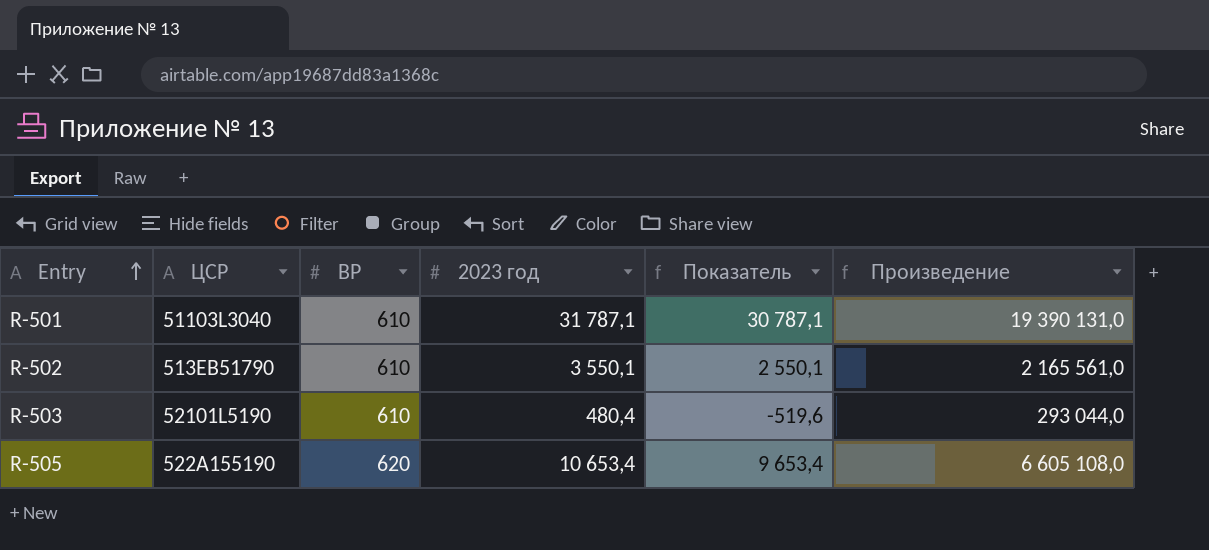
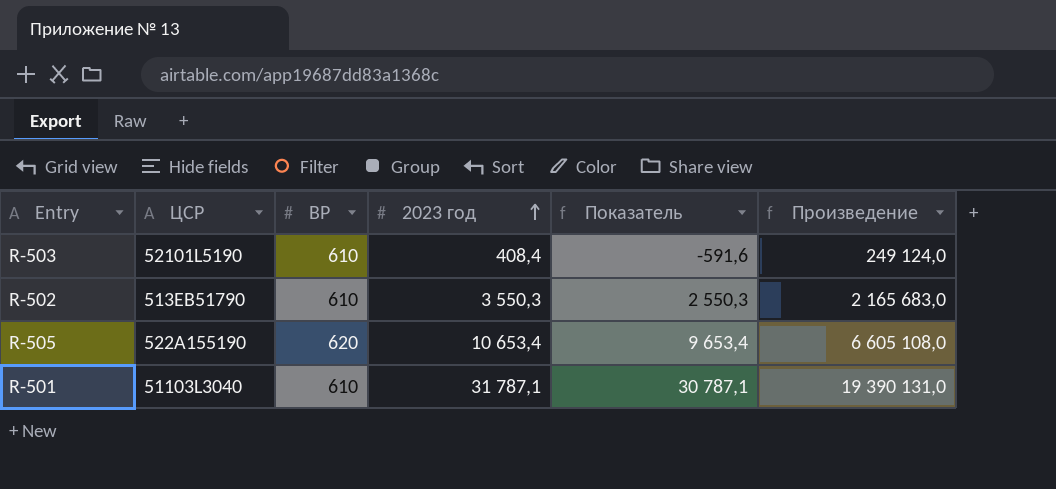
row order: Entry ascending -> 2023 год ascending
R-503 | 2023 год: 480,4 -> 408,4
R-503 | Показатель: -519,6 -> -591,6
R-503 | Произведение: 293 044,0 -> 249 124,0
R-502 | 2023 год: 3 550,1 -> 3 550,3
R-502 | Показатель: 2 550,1 -> 2 550,3
R-502 | Произведение: 2 165 561,0 -> 2 165 683,0

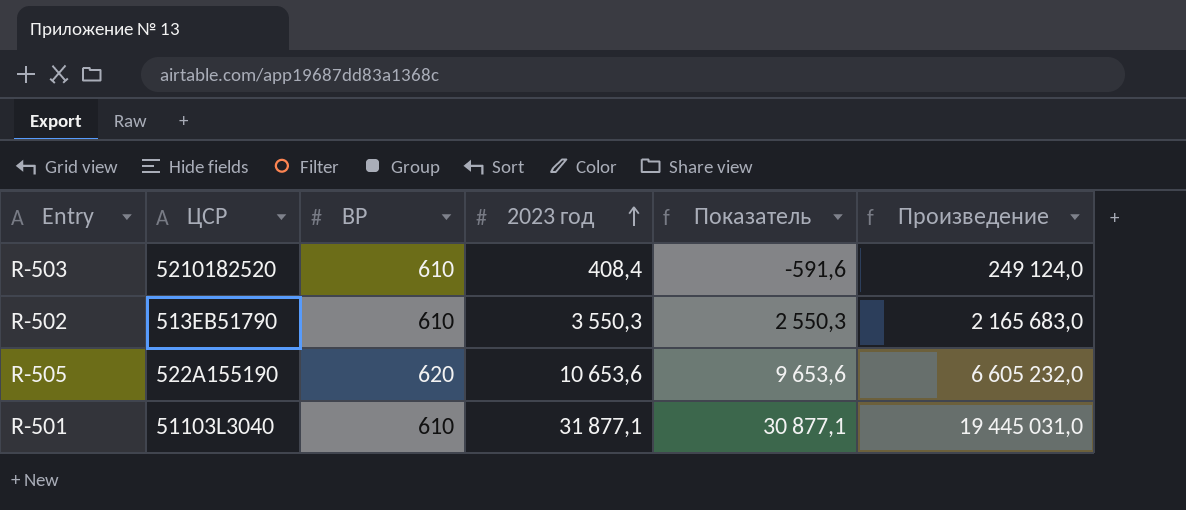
R-503 | ЦСР: 52101L5190 -> 5210182520
R-505 | 2023 год: 10 653,4 -> 10 653,6
R-505 | Показатель: 9 653,4 -> 9 653,6
R-505 | Произведение: 6 605 108,0 -> 6 605 232,0
R-501 | 2023 год: 31 787,1 -> 31 877,1
R-501 | Показатель: 30 787,1 -> 30 877,1
R-501 | Произведение: 19 390 131,0 -> 19 445 031,0

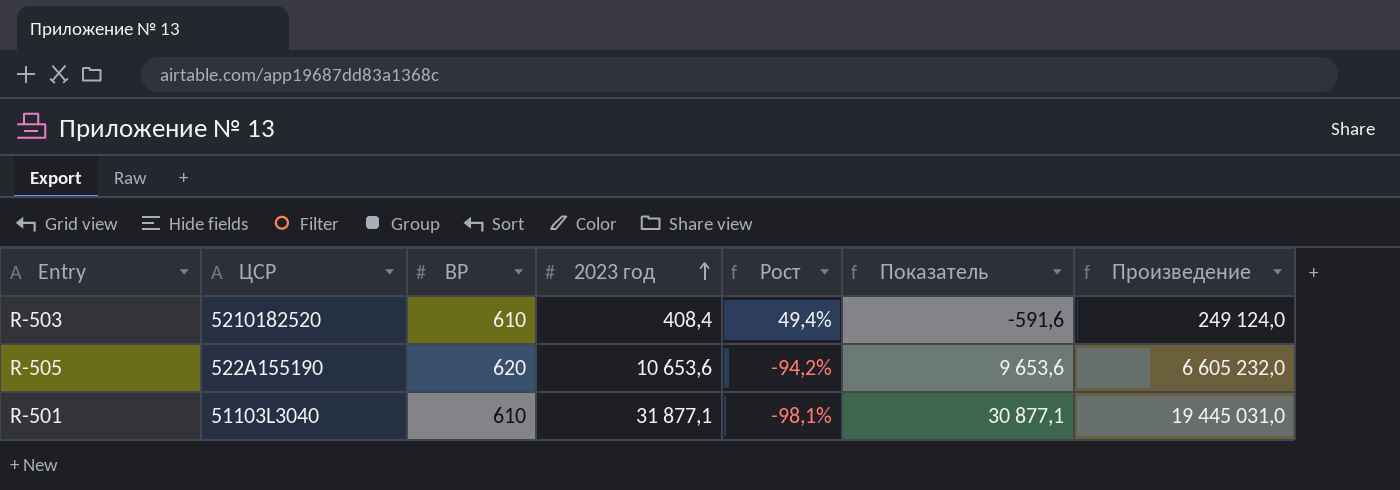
column Рост | formula: none -> ([ВР] - [2023 год]) / [2023 год]
row R-502: 513EВ51790 | 610 | 3 550,3 | 2 550,3 | 2 165 683,0 -> none

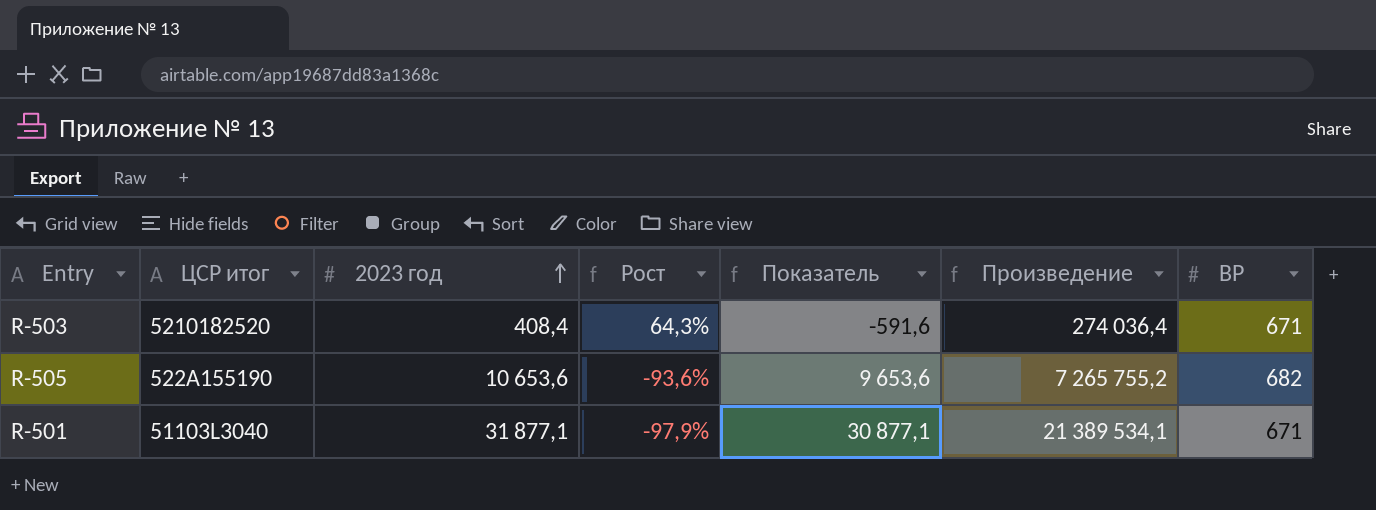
column name: ЦСР -> ЦСР итог
column ВР | position: 3 -> 7
R-503 | Рост: 49,4% -> 64,3%
R-503 | Произведение: 249 124,0 -> 274 036,4
R-503 | ВР: 610 -> 671
R-505 | Рост: -94,2% -> -93,6%
R-505 | Произведение: 6 605 232,0 -> 7 265 755,2
R-505 | ВР: 620 -> 682
R-501 | Рост: -98,1% -> -97,9%
R-501 | Произведение: 19 445 031,0 -> 21 389 534,1
R-501 | ВР: 610 -> 671

